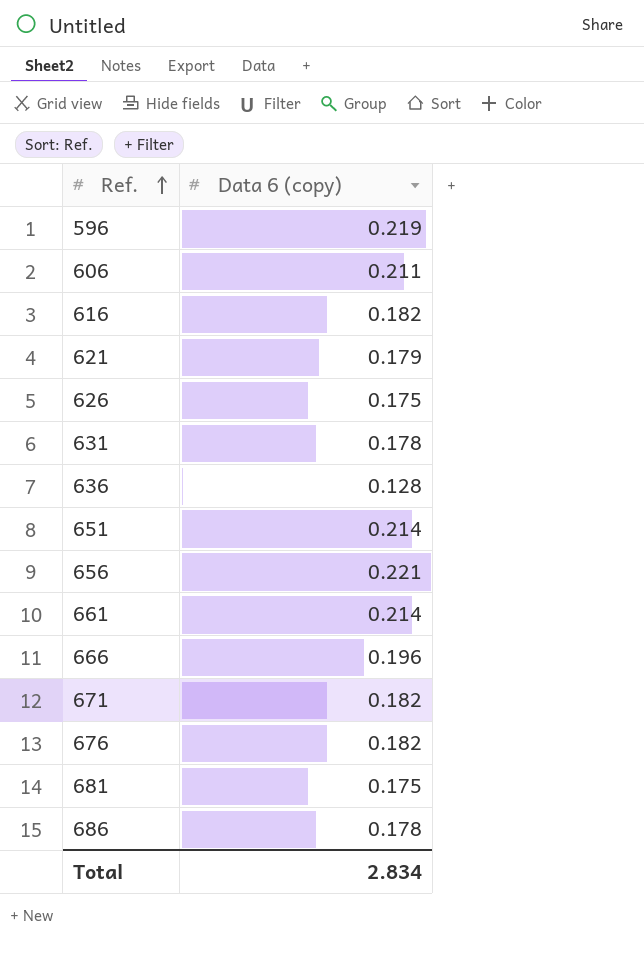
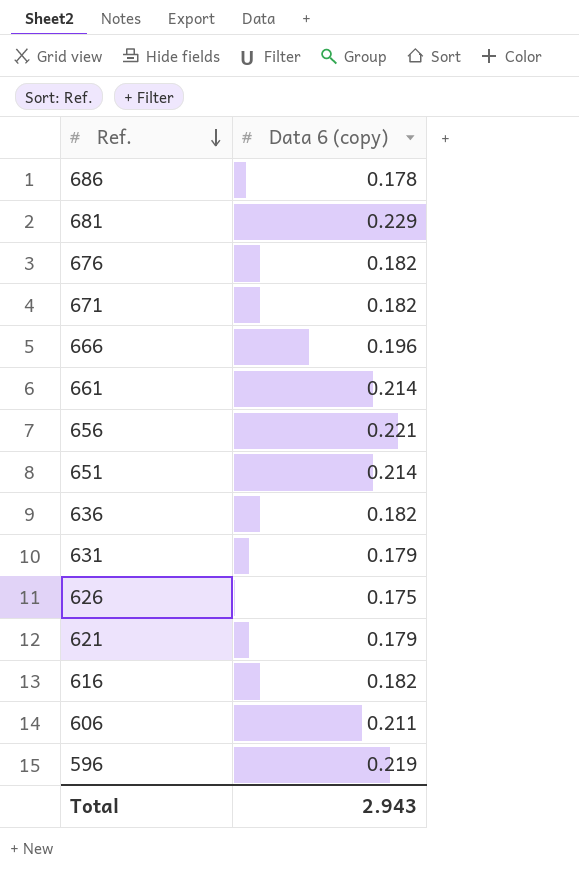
row order: Ref. ascending -> Ref. descending
681 | Data 6 (copy): 0.175 -> 0.229
636 | Data 6 (copy): 0.128 -> 0.182
631 | Data 6 (copy): 0.178 -> 0.179
Total | Data 6 (copy): 2.834 -> 2.943

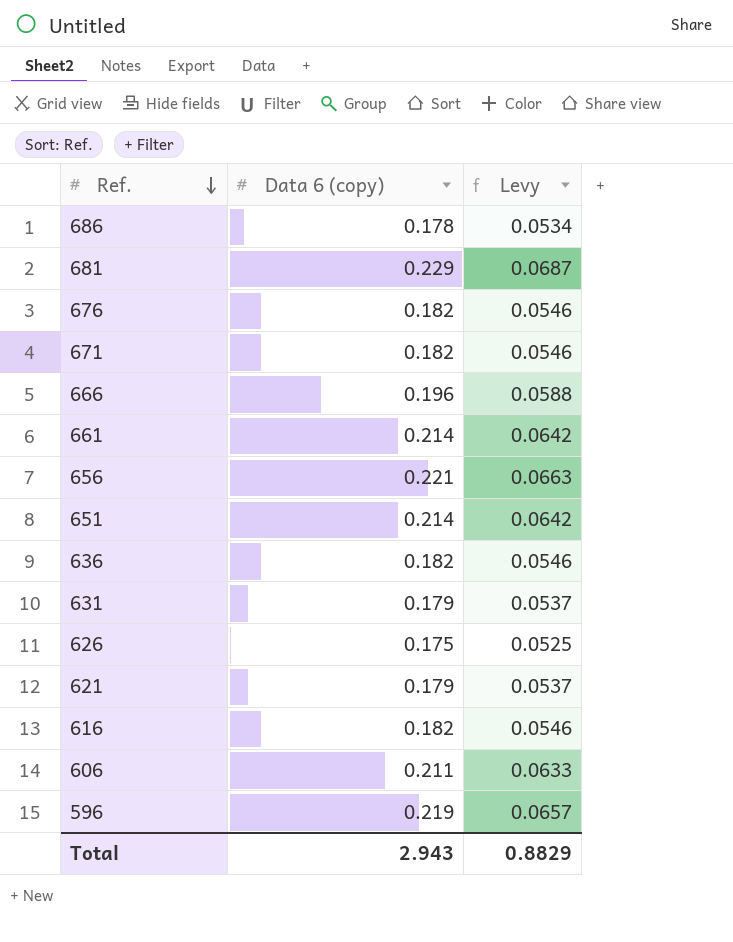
column Levy | formula: none -> [Data 6 (copy)] * 0.3

